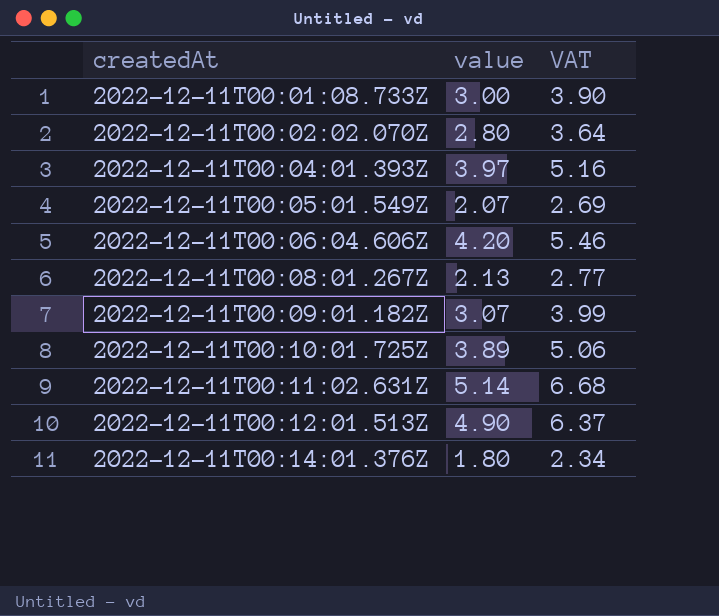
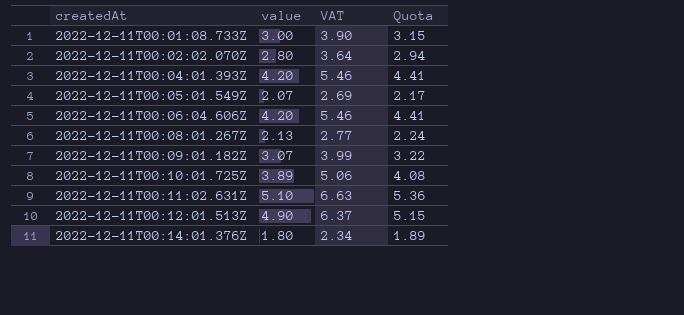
column Quota | formula: none -> [value] * 1.05
2022-12-11T00:04:01.393Z | value: 3.97 -> 4.20
2022-12-11T00:04:01.393Z | VAT: 5.16 -> 5.46
2022-12-11T00:11:02.631Z | value: 5.14 -> 5.10
2022-12-11T00:11:02.631Z | VAT: 6.68 -> 6.63

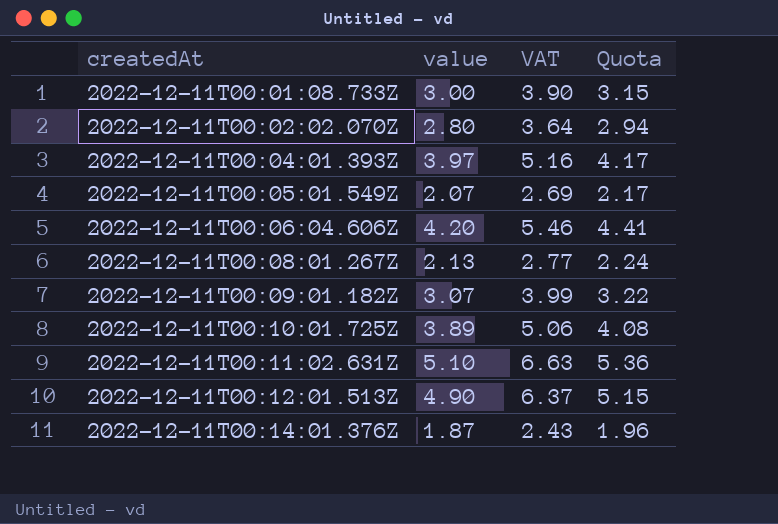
2022-12-11T00:04:01.393Z | value: 4.20 -> 3.97
2022-12-11T00:04:01.393Z | VAT: 5.46 -> 5.16
2022-12-11T00:04:01.393Z | Quota: 4.41 -> 4.17
2022-12-11T00:14:01.376Z | value: 1.80 -> 1.87
2022-12-11T00:14:01.376Z | VAT: 2.34 -> 2.43
2022-12-11T00:14:01.376Z | Quota: 1.89 -> 1.96

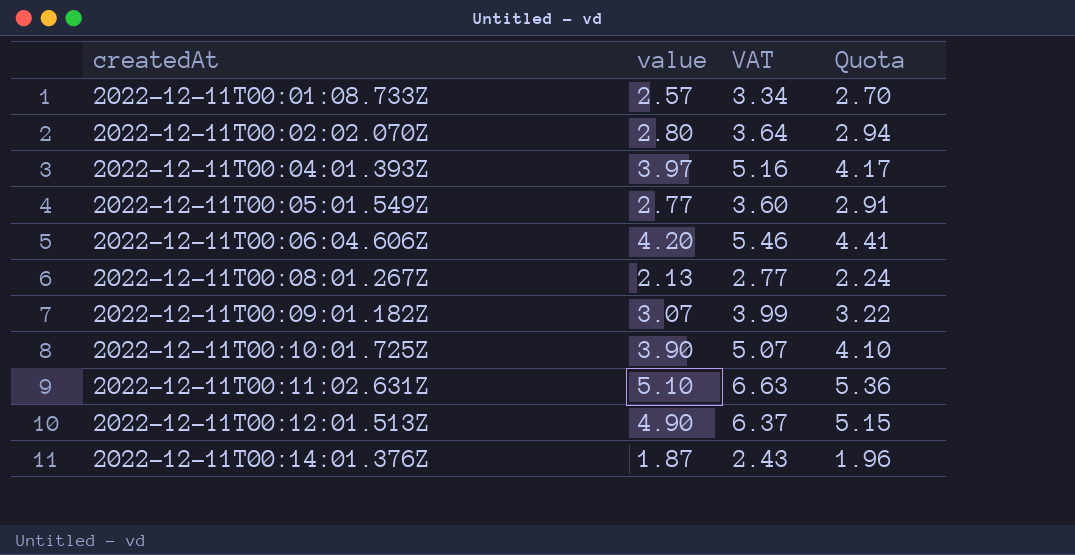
2022-12-11T00:01:08.733Z | value: 3.00 -> 2.57
2022-12-11T00:01:08.733Z | VAT: 3.90 -> 3.34
2022-12-11T00:01:08.733Z | Quota: 3.15 -> 2.70
2022-12-11T00:05:01.549Z | value: 2.07 -> 2.77
2022-12-11T00:05:01.549Z | VAT: 2.69 -> 3.60
2022-12-11T00:05:01.549Z | Quota: 2.17 -> 2.91
2022-12-11T00:10:01.725Z | value: 3.89 -> 3.90
2022-12-11T00:10:01.725Z | VAT: 5.06 -> 5.07
2022-12-11T00:10:01.725Z | Quota: 4.08 -> 4.10

